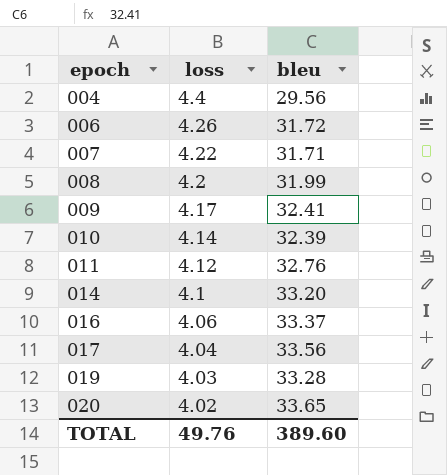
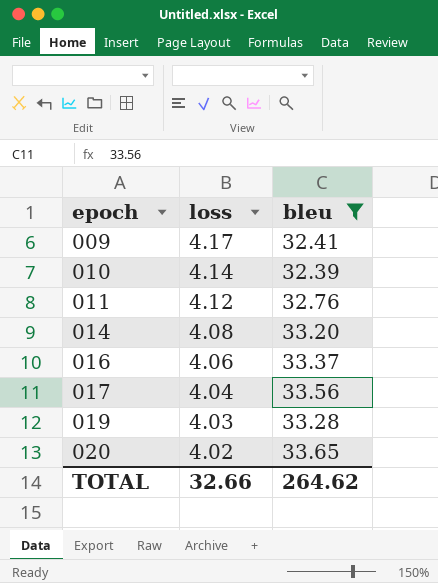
filter: none -> bleu >= 32.39
014 | loss: 4.1 -> 4.08
TOTAL | loss: 49.76 -> 32.66
TOTAL | bleu: 389.60 -> 264.62

